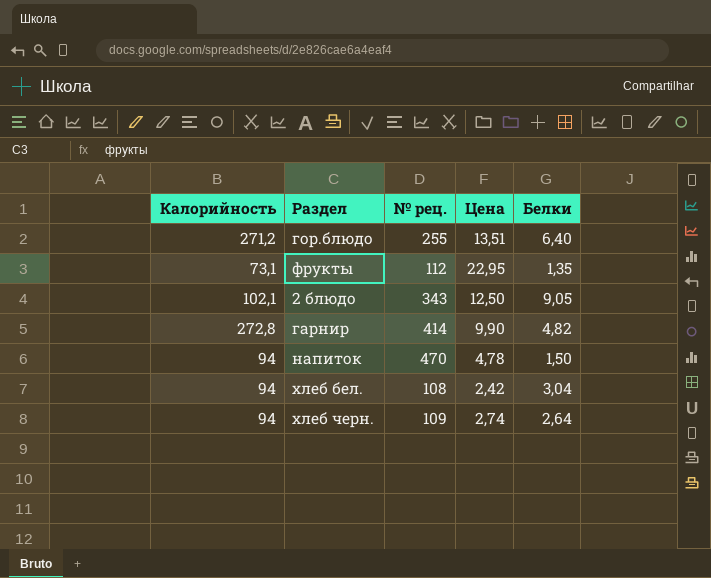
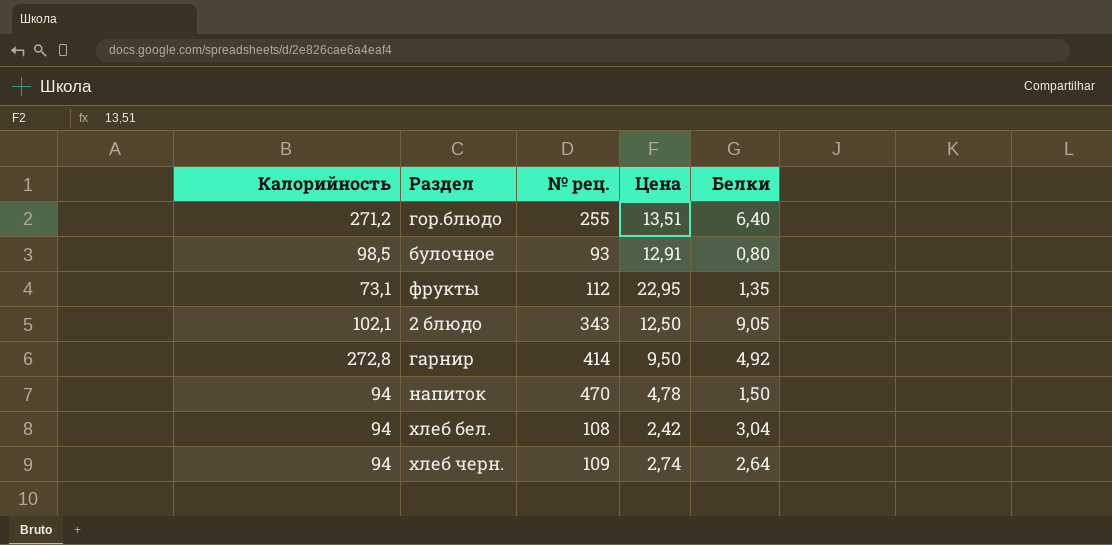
row булочное: none -> 98,5 | 93 | 12,91 | 0,80
гарнир | Цена: 9,90 -> 9,50
гарнир | Белки: 4,82 -> 4,92

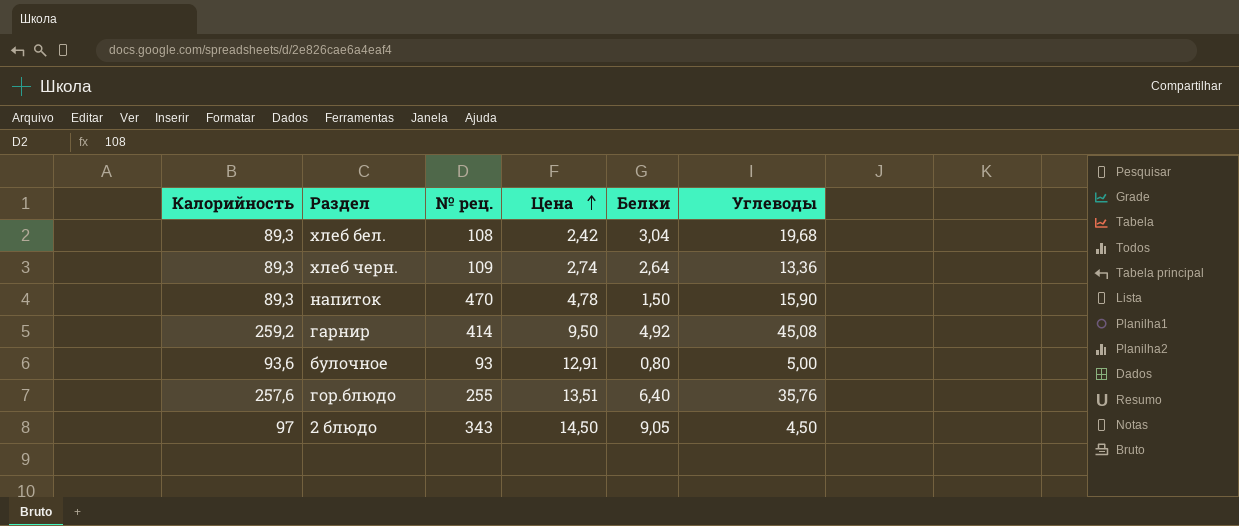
row order: none -> Цена ascending
column Углеводы | position: none -> 6
row фрукты: 73,1 | 112 | 22,95 | 1,35 -> none
хлеб бел. | Калорийность: 94 -> 89,3
хлеб черн. | Калорийность: 94 -> 89,3
напиток | Калорийность: 94 -> 89,3
гарнир | Калорийность: 272,8 -> 259,2
булочное | Калорийность: 98,5 -> 93,6
гор.блюдо | Калорийность: 271,2 -> 257,6
2 блюдо | Калорийность: 102,1 -> 97
2 блюдо | Цена: 12,50 -> 14,50

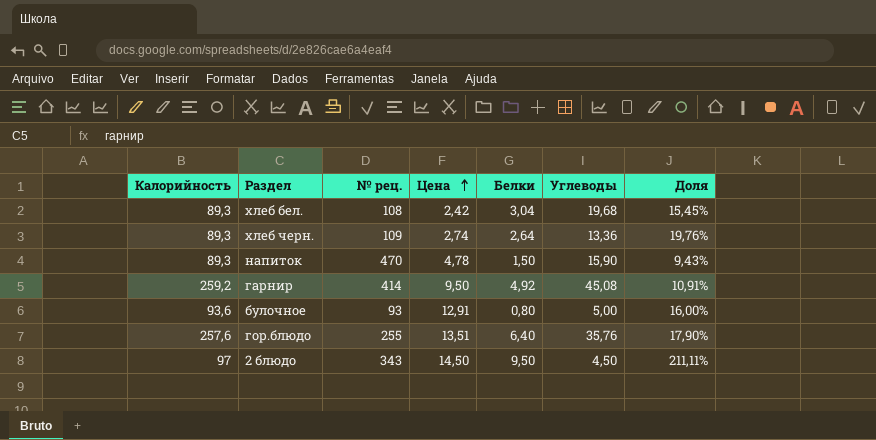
column Доля | formula: none -> [Белки] / [Углеводы]
2 блюдо | Белки: 9,05 -> 9,50

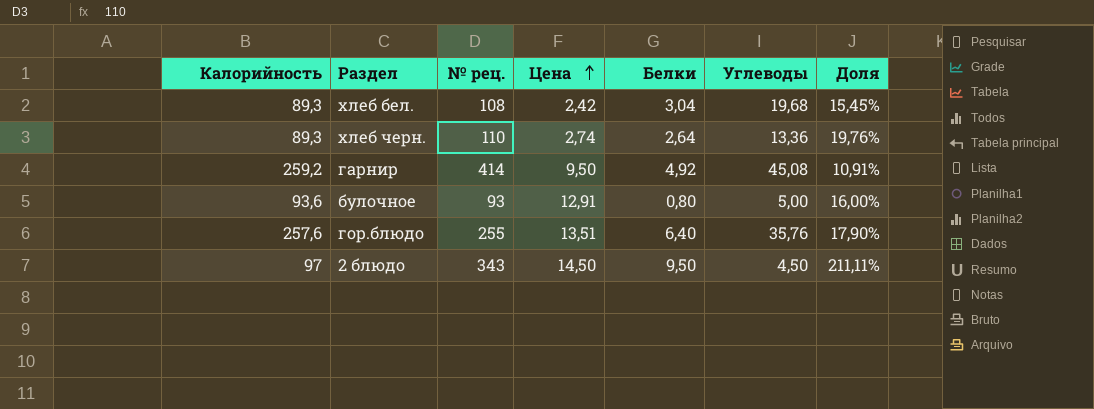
row напиток: 89,3 | 470 | 4,78 | 1,50 | 15,90 | 9,43% -> none
хлеб черн. | № рец.: 109 -> 110

